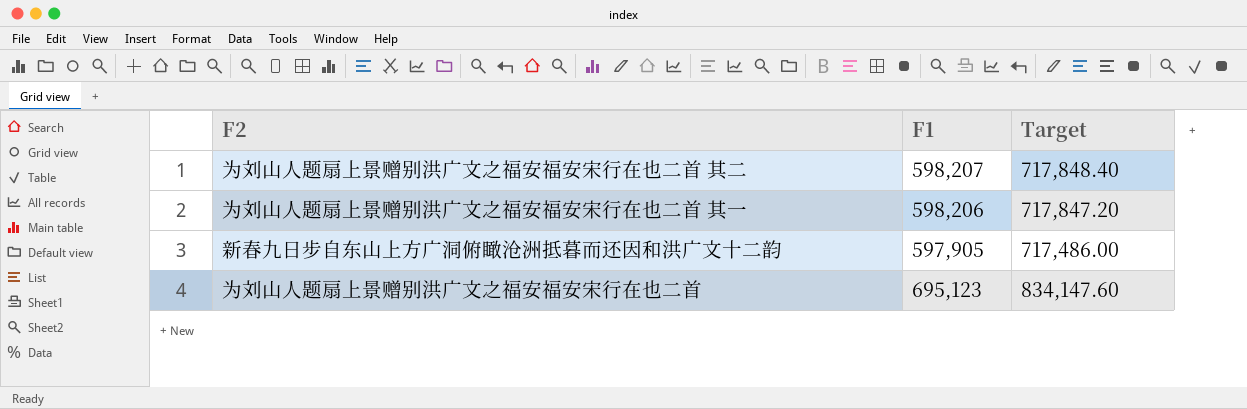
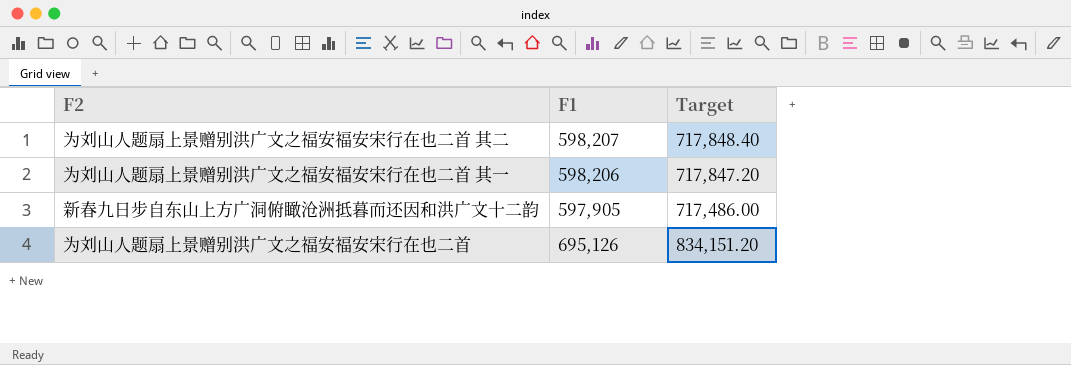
为刘山人题扇上景赠别洪广文之福安福安宋行在也二首 | F1: 695,123 -> 695,126
为刘山人题扇上景赠别洪广文之福安福安宋行在也二首 | Target: 834,147.60 -> 834,151.20

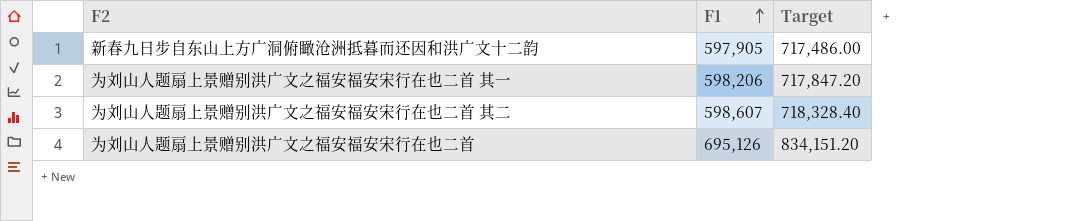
row order: none -> F1 ascending
为刘山人题扇上景赠别洪广文之福安福安宋行在也二首 其二 | F1: 598,207 -> 598,607
为刘山人题扇上景赠别洪广文之福安福安宋行在也二首 其二 | Target: 717,848.40 -> 718,328.40

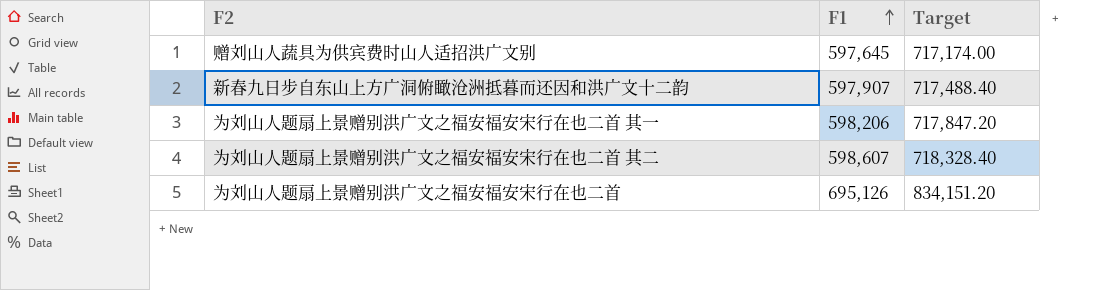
row 赠刘山人蔬具为供宾费时山人适招洪广文别: none -> 597,645 | 717,174.00
新春九日步自东山上方广洞俯瞰沧洲抵暮而还因和洪广文十二韵 | F1: 597,905 -> 597,907
新春九日步自东山上方广洞俯瞰沧洲抵暮而还因和洪广文十二韵 | Target: 717,486.00 -> 717,488.40

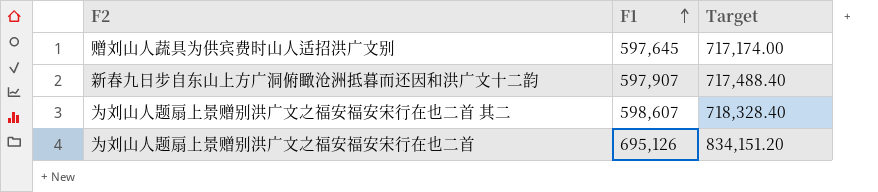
row 为刘山人题扇上景赠别洪广文之福安福安宋行在也二首 其一: 598,206 | 717,847.20 -> none

